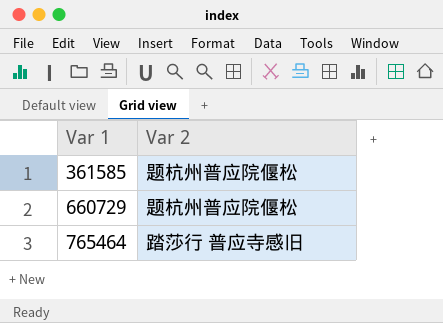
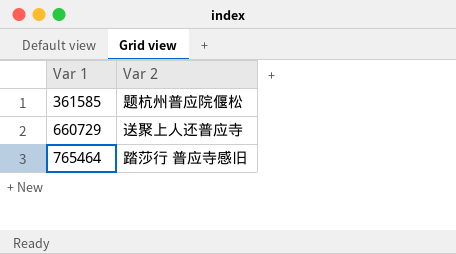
660729 | Var 2: 题杭州普应院偃松 -> 送聚上人还普应寺

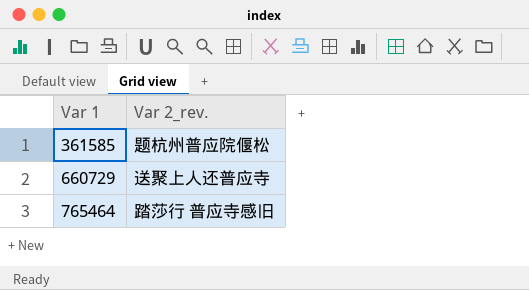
column name: Var 2 -> Var 2_rev.

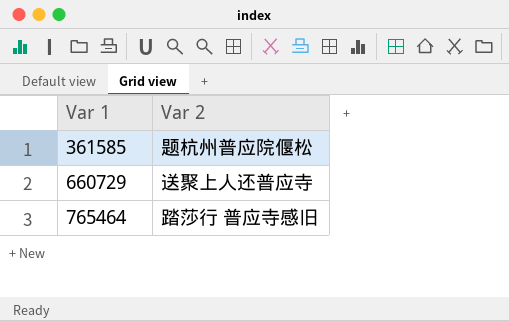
column name: Var 2_rev. -> Var 2

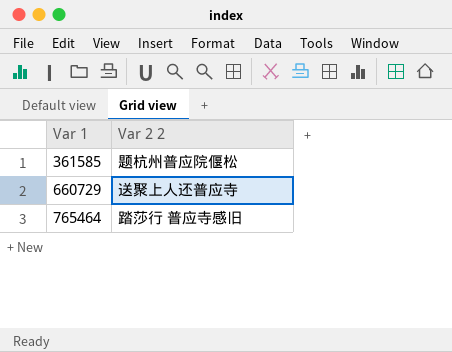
column name: Var 2 -> Var 2 2

